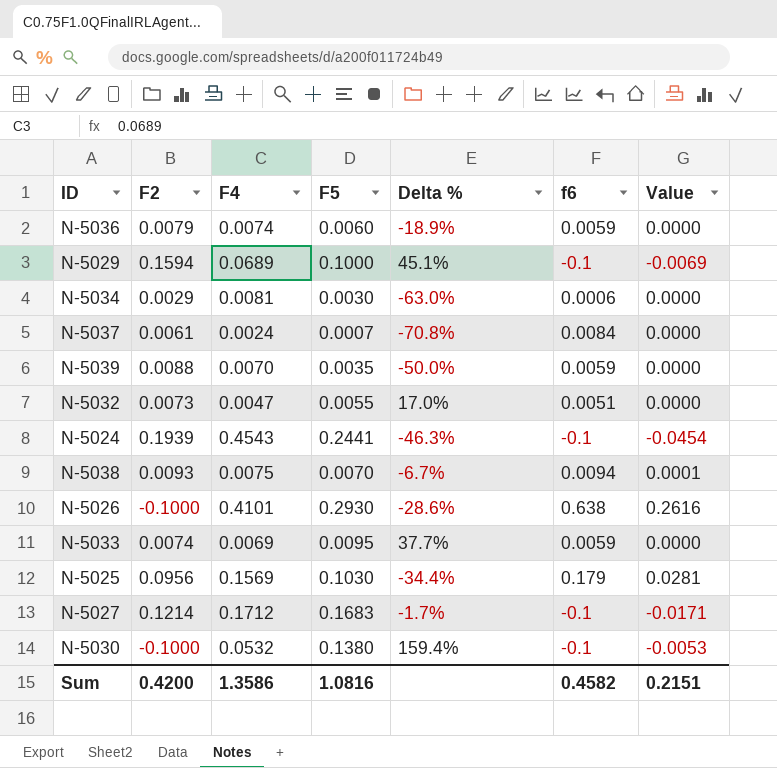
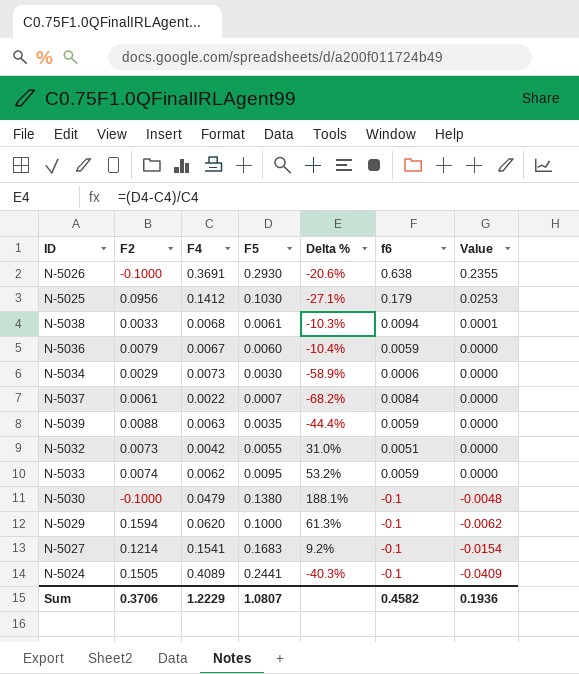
row order: none -> Value descending
N-5026 | F4: 0.4101 -> 0.3691
N-5026 | Delta %: -28.6% -> -20.6%
N-5026 | Value: 0.2616 -> 0.2355
N-5025 | F4: 0.1569 -> 0.1412
N-5025 | Delta %: -34.4% -> -27.1%
N-5025 | Value: 0.0281 -> 0.0253
N-5038 | F2: 0.0093 -> 0.0033
N-5038 | F4: 0.0075 -> 0.0068
N-5038 | F5: 0.0070 -> 0.0061
N-5038 | Delta %: -6.7% -> -10.3%
N-5036 | F4: 0.0074 -> 0.0067
N-5036 | Delta %: -18.9% -> -10.4%
N-5034 | F4: 0.0081 -> 0.0073
N-5034 | Delta %: -63.0% -> -58.9%
N-5037 | F4: 0.0024 -> 0.0022
N-5037 | Delta %: -70.8% -> -68.2%
N-5039 | F4: 0.0070 -> 0.0063
N-5039 | Delta %: -50.0% -> -44.4%
N-5032 | F4: 0.0047 -> 0.0042
N-5032 | Delta %: 17.0% -> 31.0%
N-5033 | F4: 0.0069 -> 0.0062
N-5033 | Delta %: 37.7% -> 53.2%
N-5030 | F4: 0.0532 -> 0.0479
N-5030 | Delta %: 159.4% -> 188.1%
N-5030 | Value: -0.0053 -> -0.0048
N-5029 | F4: 0.0689 -> 0.0620
N-5029 | Delta %: 45.1% -> 61.3%
N-5029 | Value: -0.0069 -> -0.0062
N-5027 | F4: 0.1712 -> 0.1541
N-5027 | Delta %: -1.7% -> 9.2%
N-5027 | Value: -0.0171 -> -0.0154
N-5024 | F2: 0.1939 -> 0.1505
N-5024 | F4: 0.4543 -> 0.4089
N-5024 | Delta %: -46.3% -> -40.3%
N-5024 | Value: -0.0454 -> -0.0409
Sum | F2: 0.4200 -> 0.3706
Sum | F4: 1.3586 -> 1.2229
Sum | F5: 1.0816 -> 1.0807
Sum | Value: 0.2151 -> 0.1936

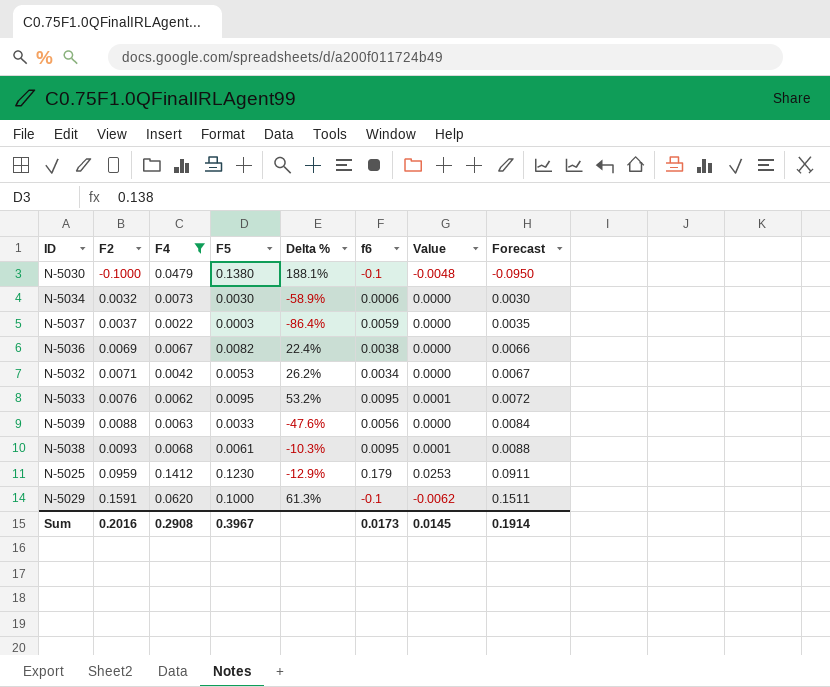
filter: none -> F4 <= 0.1412
row order: Value descending -> F2 ascending
column Forecast | formula: none -> [F2] * 0.95
N-5034 | F2: 0.0029 -> 0.0032
N-5037 | F2: 0.0061 -> 0.0037
N-5037 | F5: 0.0007 -> 0.0003
N-5037 | Delta %: -68.2% -> -86.4%
N-5037 | f6: 0.0084 -> 0.0059
N-5036 | F2: 0.0079 -> 0.0069
N-5036 | F5: 0.0060 -> 0.0082
N-5036 | Delta %: -10.4% -> 22.4%
N-5036 | f6: 0.0059 -> 0.0038
N-5032 | F2: 0.0073 -> 0.0071
N-5032 | F5: 0.0055 -> 0.0053
N-5032 | Delta %: 31.0% -> 26.2%
N-5032 | f6: 0.0051 -> 0.0034
N-5033 | F2: 0.0074 -> 0.0076
N-5033 | f6: 0.0059 -> 0.0095
N-5033 | Value: 0.0000 -> 0.0001
N-5039 | F5: 0.0035 -> 0.0033
N-5039 | Delta %: -44.4% -> -47.6%
N-5039 | f6: 0.0059 -> 0.0056
N-5038 | F2: 0.0033 -> 0.0093
N-5038 | f6: 0.0094 -> 0.0095
N-5025 | F2: 0.0956 -> 0.0959
N-5025 | F5: 0.1030 -> 0.1230
N-5025 | Delta %: -27.1% -> -12.9%
N-5029 | F2: 0.1594 -> 0.1591
Sum | F2: 0.3706 -> 0.2016
Sum | F4: 1.2229 -> 0.2908
Sum | F5: 1.0807 -> 0.3967
Sum | f6: 0.4582 -> 0.0173
Sum | Value: 0.1936 -> 0.0145

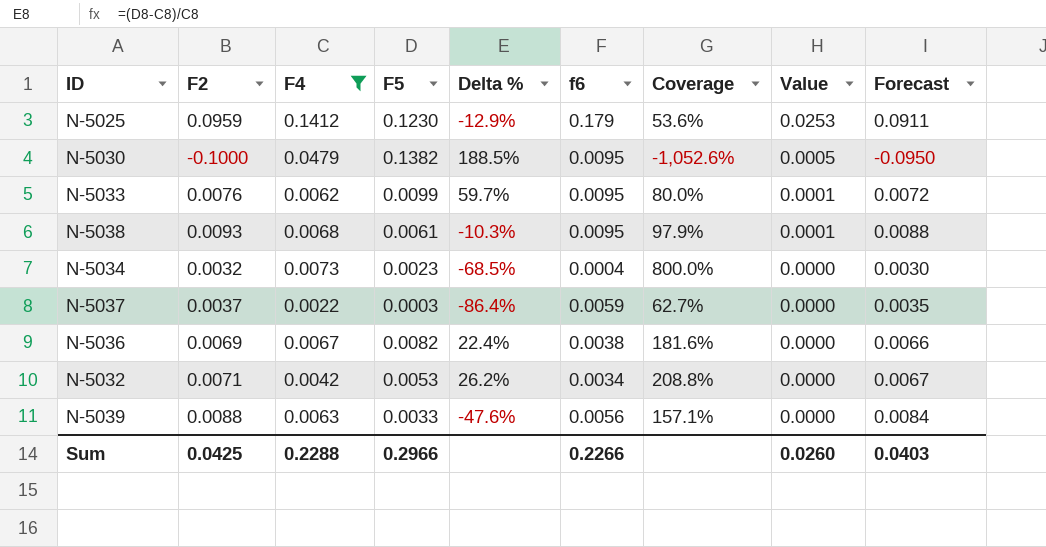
row order: F2 ascending -> Value descending
column Coverage | formula: none -> [F2] / [f6]
row N-5029: 0.1591 | 0.0620 | 0.1000 | 61.3% | -0.1 | -0.0062 | 0.1511 -> none
N-5030 | F5: 0.1380 -> 0.1382
N-5030 | Delta %: 188.1% -> 188.5%
N-5030 | f6: -0.1 -> 0.0095
N-5030 | Value: -0.0048 -> 0.0005
N-5033 | F5: 0.0095 -> 0.0099
N-5033 | Delta %: 53.2% -> 59.7%
N-5034 | F5: 0.0030 -> 0.0023
N-5034 | Delta %: -58.9% -> -68.5%
N-5034 | f6: 0.0006 -> 0.0004
Sum | F2: 0.2016 -> 0.0425
Sum | F4: 0.2908 -> 0.2288
Sum | F5: 0.3967 -> 0.2966
Sum | f6: 0.0173 -> 0.2266
Sum | Value: 0.0145 -> 0.0260
Sum | Forecast: 0.1914 -> 0.0403

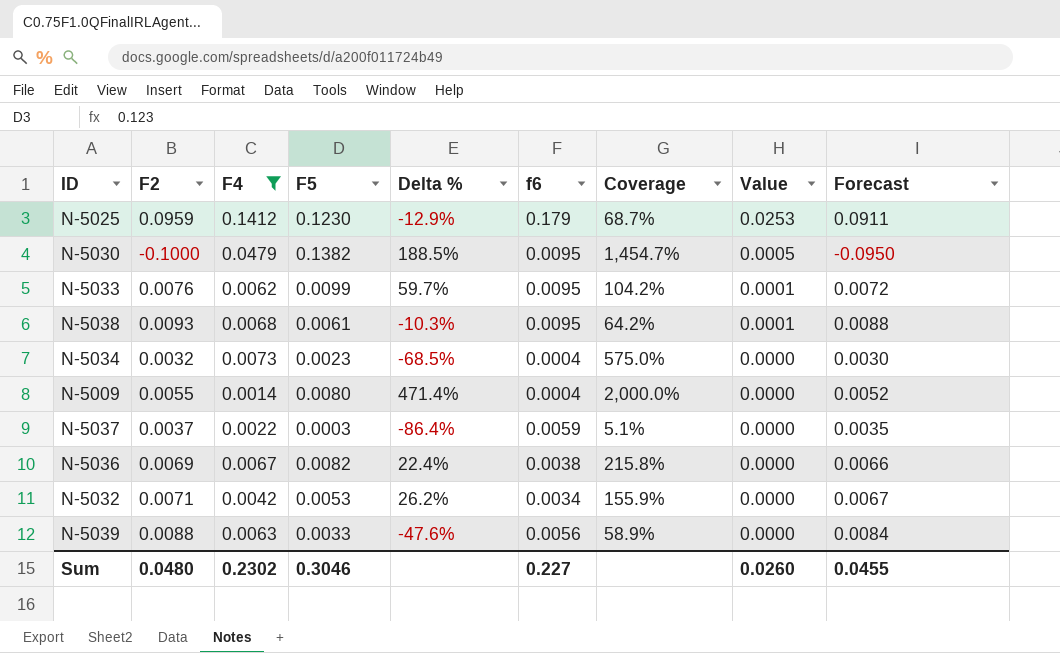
column Coverage | formula: [F2] / [f6] -> [F5] / [f6]
row N-5009: none -> 0.0055 | 0.0014 | 0.0080 | 471.4% | 0.0004 | 2,000.0% | 0.0000 | 0.0052
Sum | F2: 0.0425 -> 0.0480
Sum | F4: 0.2288 -> 0.2302
Sum | F5: 0.2966 -> 0.3046
Sum | f6: 0.2266 -> 0.227
Sum | Forecast: 0.0403 -> 0.0455

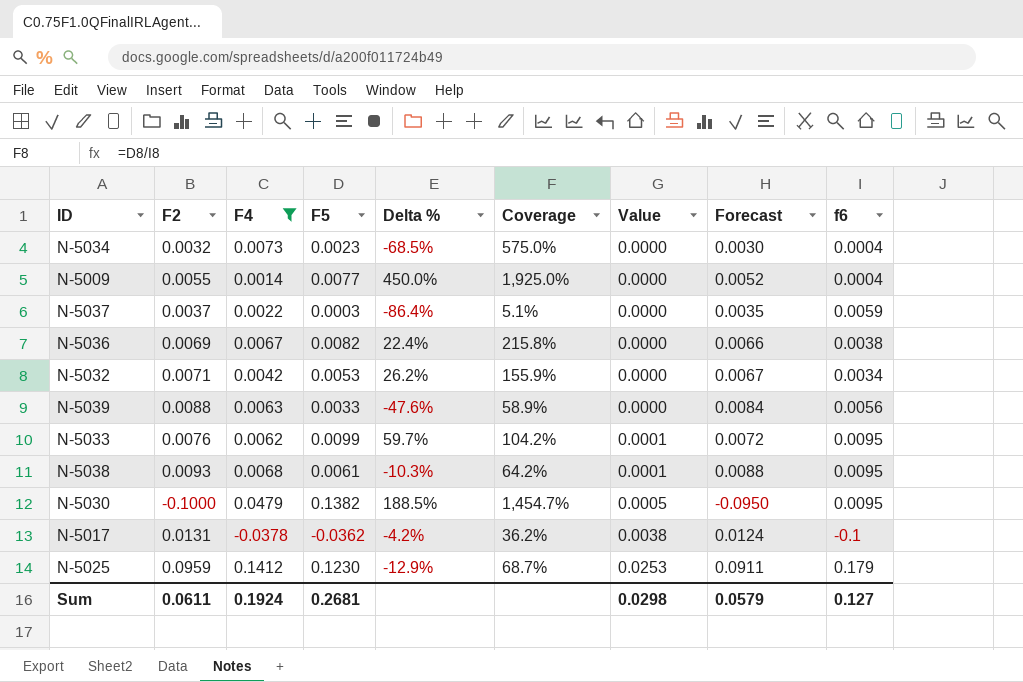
row order: Value descending -> Value ascending
column f6 | position: 6 -> 9
N-5009 | F5: 0.0080 -> 0.0077
N-5009 | Delta %: 471.4% -> 450.0%
N-5009 | Coverage: 2,000.0% -> 1,925.0%
row N-5017: none -> 0.0131 | -0.0378 | -0.0362 | -4.2% | 36.2% | 0.0038 | 0.0124 | -0.1
Sum | F2: 0.0480 -> 0.0611
Sum | F4: 0.2302 -> 0.1924
Sum | F5: 0.3046 -> 0.2681
Sum | Value: 0.0260 -> 0.0298
Sum | Forecast: 0.0455 -> 0.0579
Sum | f6: 0.227 -> 0.127

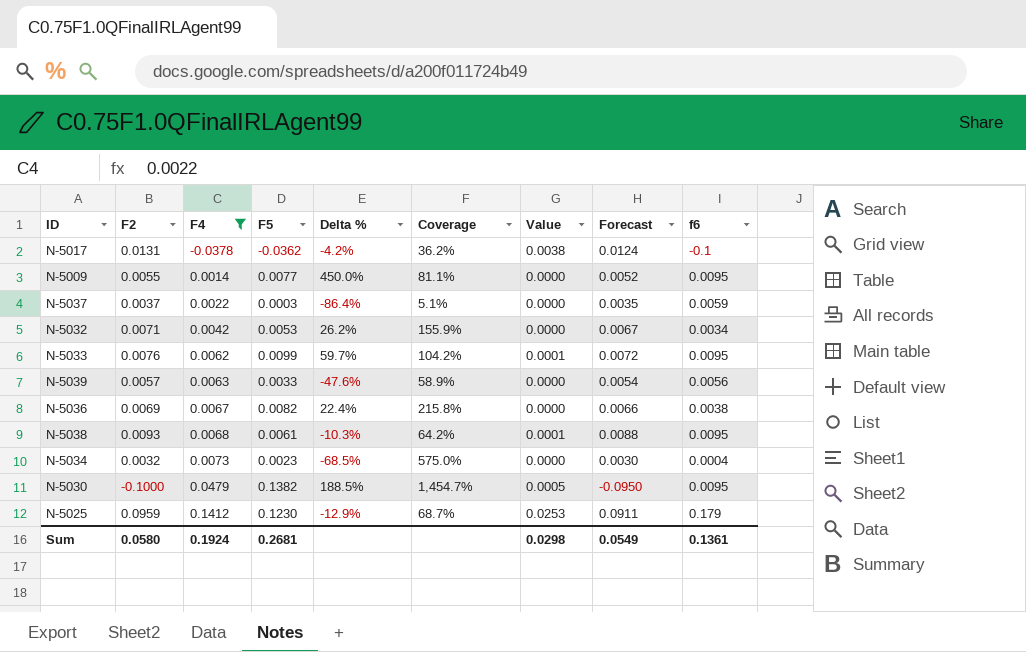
row order: Value ascending -> F4 ascending
N-5009 | Coverage: 1,925.0% -> 81.1%
N-5009 | f6: 0.0004 -> 0.0095
N-5039 | F2: 0.0088 -> 0.0057
N-5039 | Forecast: 0.0084 -> 0.0054
Sum | F2: 0.0611 -> 0.0580
Sum | Forecast: 0.0579 -> 0.0549
Sum | f6: 0.127 -> 0.1361

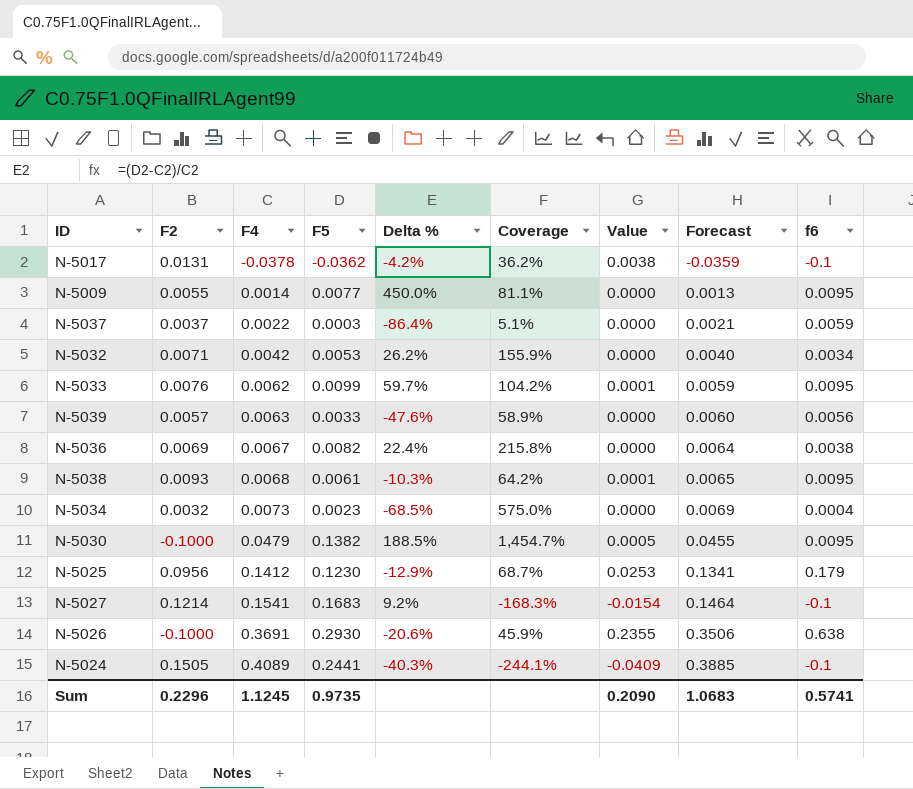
filter: F4 <= 0.1412 -> none
column Forecast | formula: [F2] * 0.95 -> [F4] * 0.95
N-5025 | F2: 0.0959 -> 0.0956
Sum | F2: 0.0580 -> 0.2296
Sum | F4: 0.1924 -> 1.1245
Sum | F5: 0.2681 -> 0.9735
Sum | Value: 0.0298 -> 0.2090
Sum | Forecast: 0.0549 -> 1.0683
Sum | f6: 0.1361 -> 0.5741

